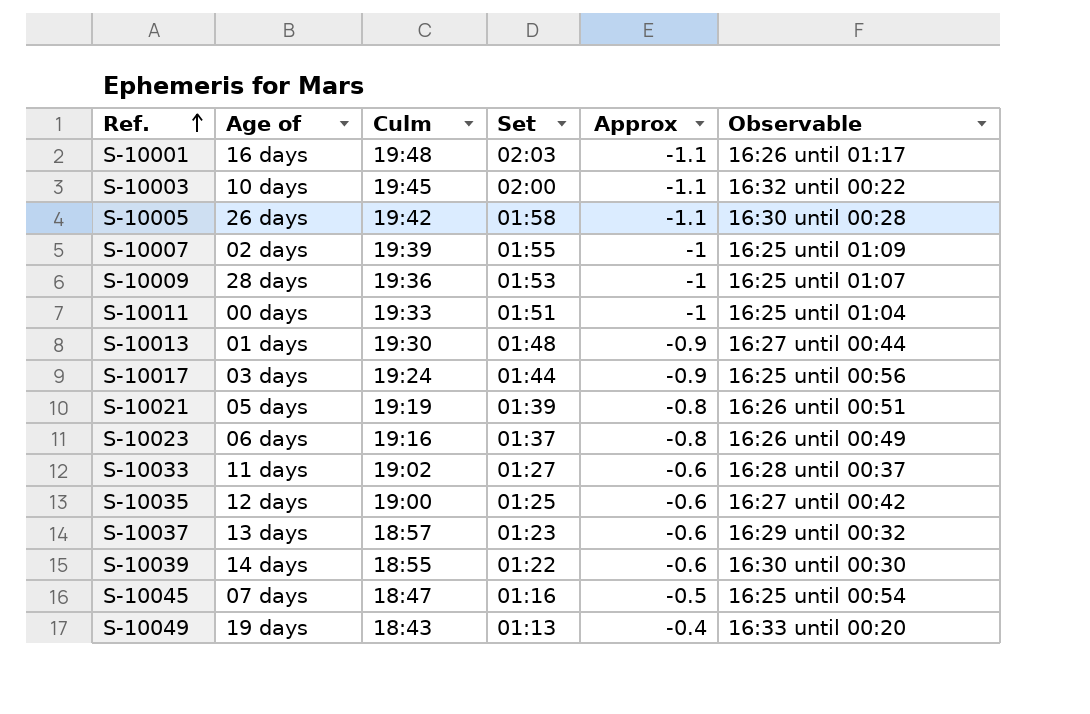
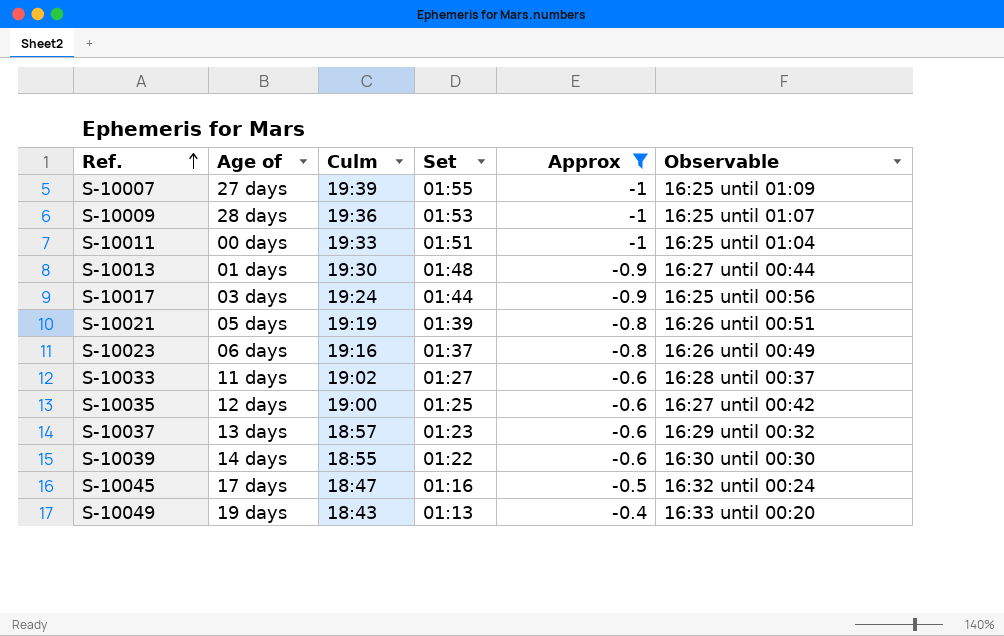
filter: none -> Approx != -1.1
S-10007 | Age of: 02 days -> 27 days
S-10045 | Age of: 07 days -> 17 days
S-10045 | Observable: 16:25 until 00:54 -> 16:32 until 00:24

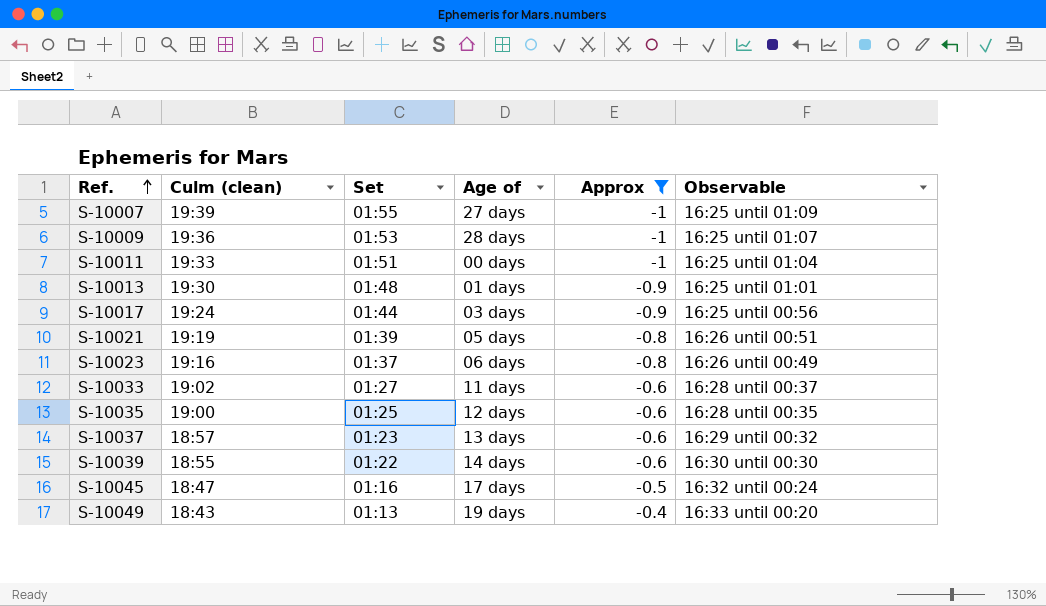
column name: Culm -> Culm (clean)
column Age of | position: 2 -> 4
S-10013 | Observable: 16:27 until 00:44 -> 16:25 until 01:01
S-10035 | Observable: 16:27 until 00:42 -> 16:28 until 00:35

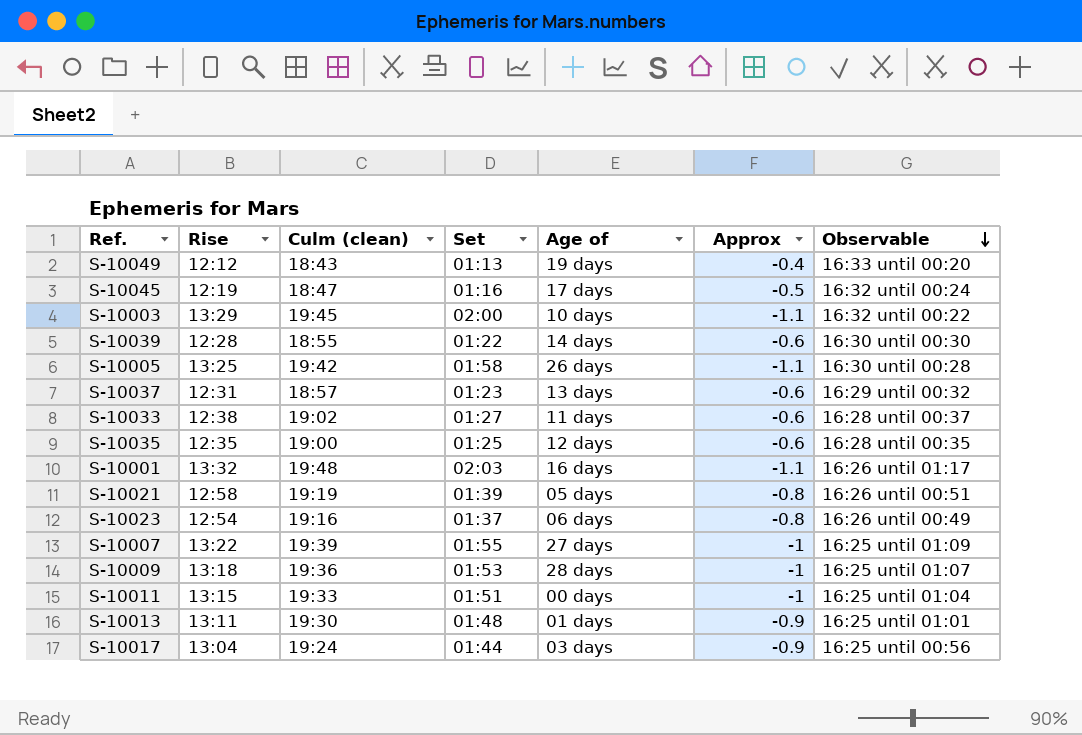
filter: Approx != -1.1 -> none
row order: Ref. ascending -> Observable descending
column Rise | position: none -> 2

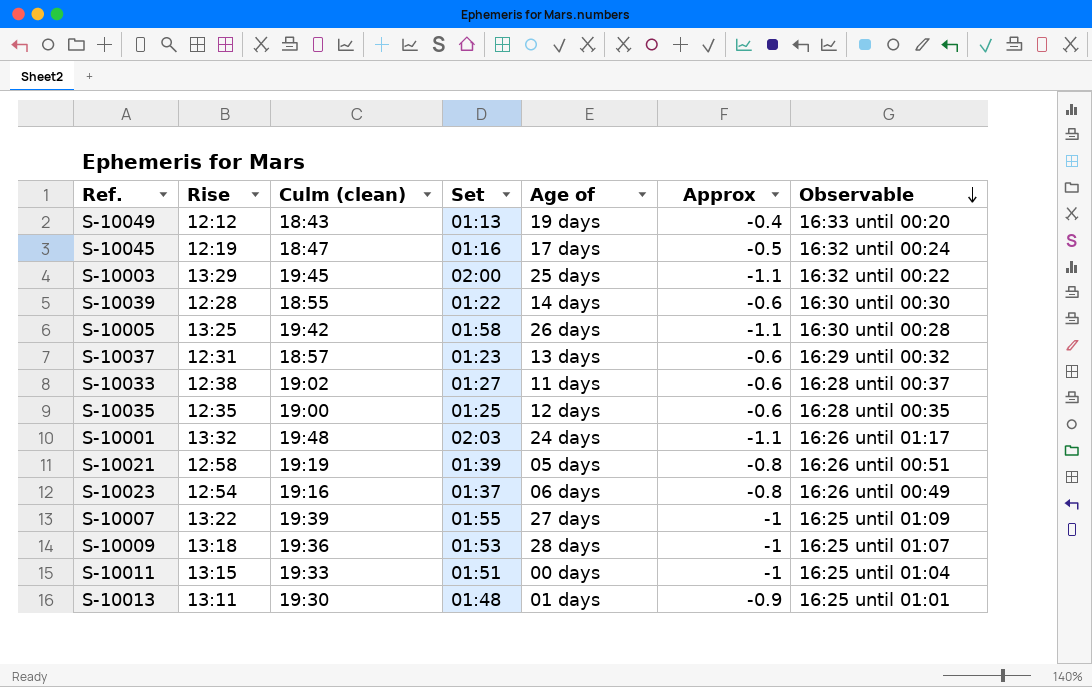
row S-10017: 13:04 | 19:24 | 01:44 | 03 days | -0.9 | 16:25 until 00:56 -> none
S-10003 | Age of: 10 days -> 25 days
S-10001 | Age of: 16 days -> 24 days

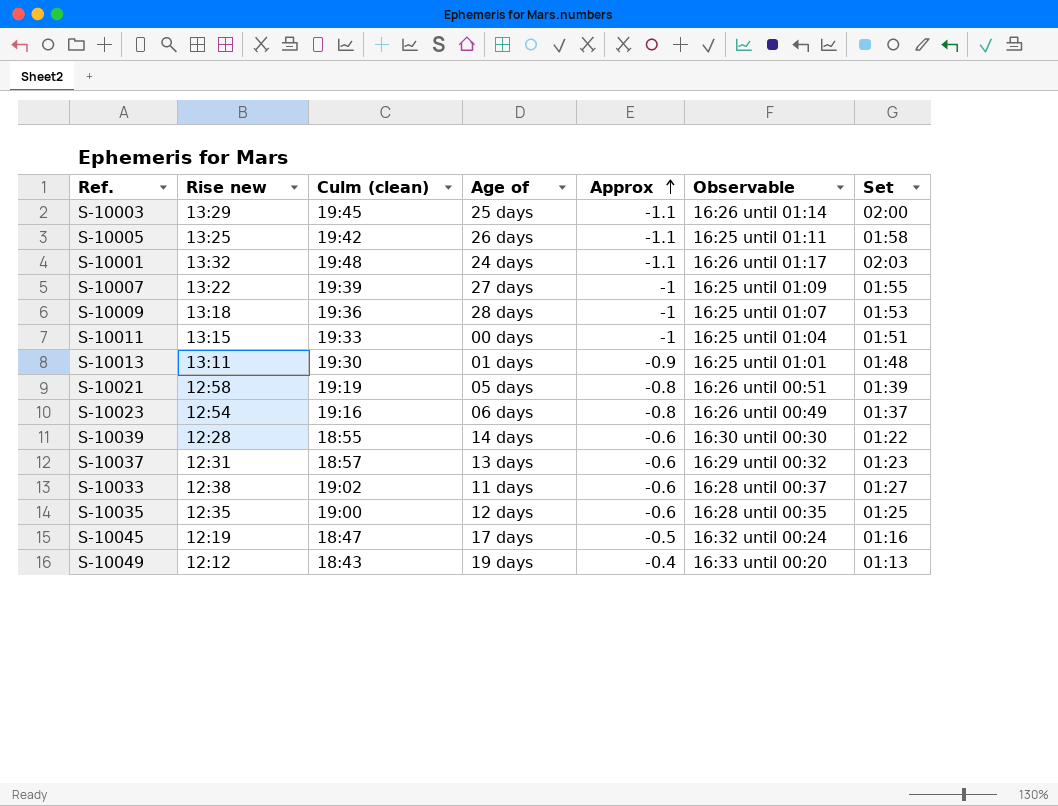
row order: Observable descending -> Approx ascending
column name: Rise -> Rise new
column Set | position: 4 -> 7
S-10003 | Observable: 16:32 until 00:22 -> 16:26 until 01:14
S-10005 | Observable: 16:30 until 00:28 -> 16:25 until 01:11

